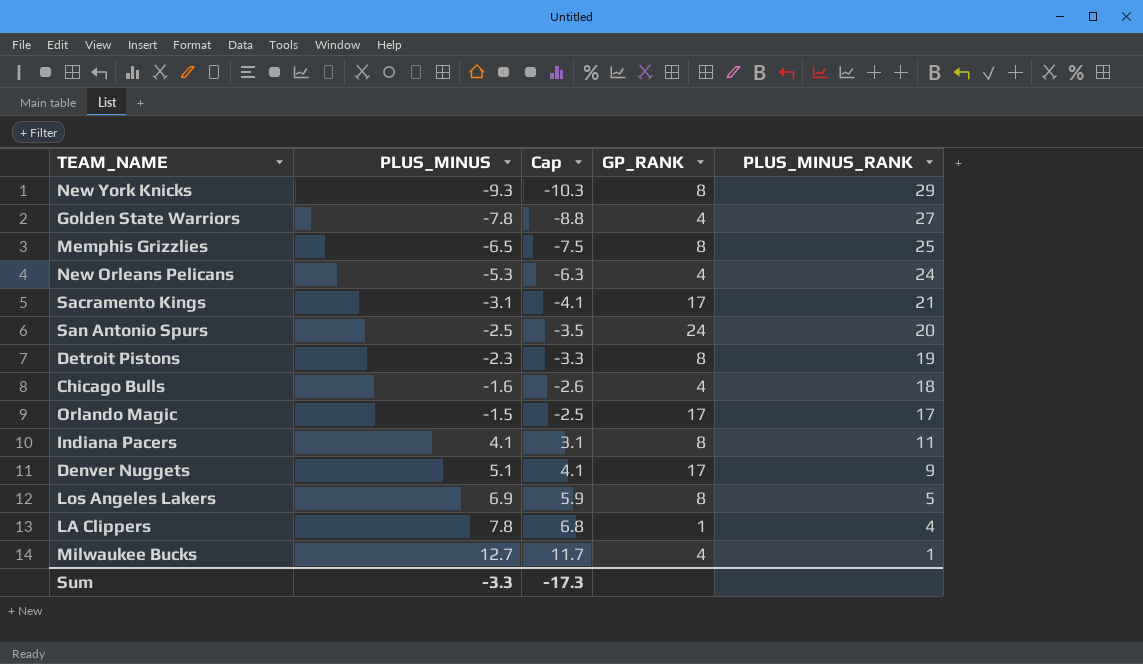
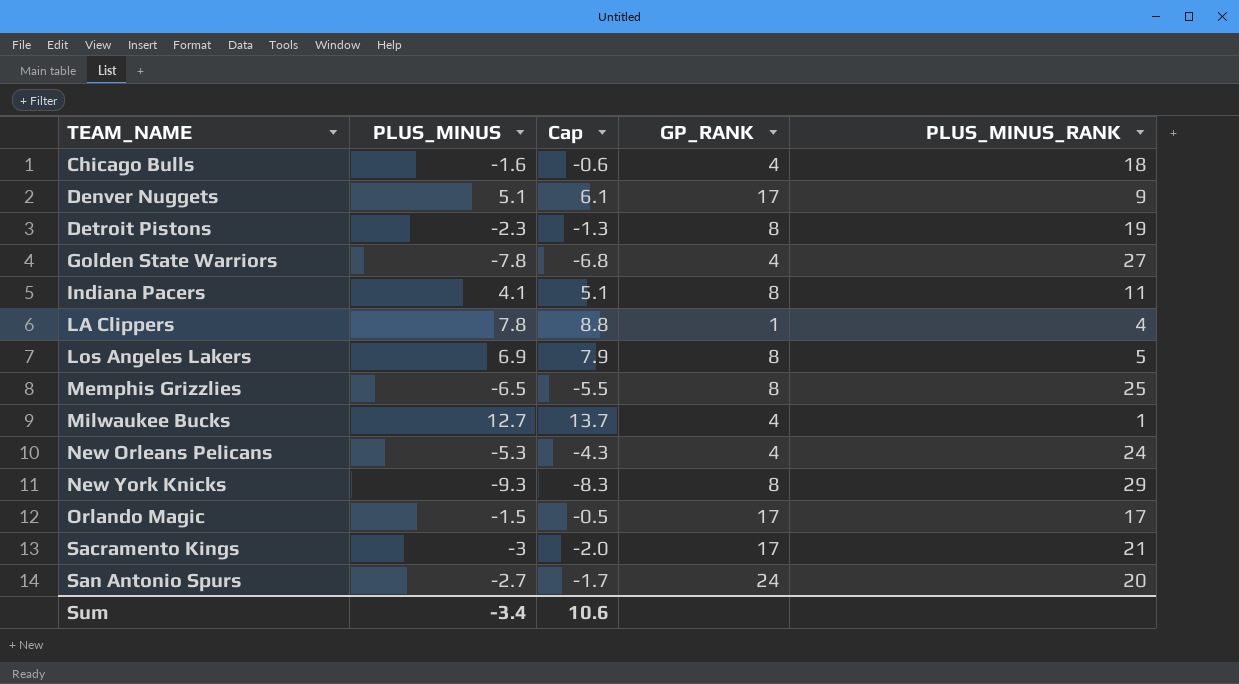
row order: PLUS_MINUS ascending -> TEAM_NAME ascending
column Cap | formula: [PLUS_MINUS] - 1 -> [PLUS_MINUS] + 1
Sacramento Kings | PLUS_MINUS: -3.1 -> -3
San Antonio Spurs | PLUS_MINUS: -2.5 -> -2.7
Sum | PLUS_MINUS: -3.3 -> -3.4
Sum | Cap: -17.3 -> 10.6

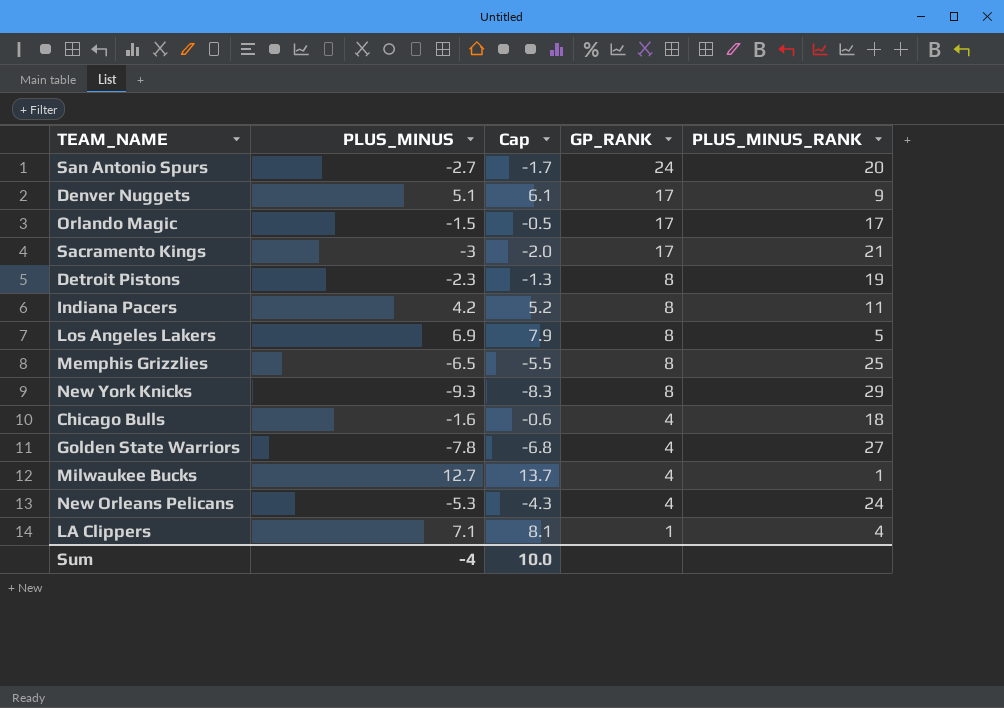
row order: TEAM_NAME ascending -> GP_RANK descending
Indiana Pacers | PLUS_MINUS: 4.1 -> 4.2
Indiana Pacers | Cap: 5.1 -> 5.2
LA Clippers | PLUS_MINUS: 7.8 -> 7.1
LA Clippers | Cap: 8.8 -> 8.1
Sum | PLUS_MINUS: -3.4 -> -4
Sum | Cap: 10.6 -> 10.0

